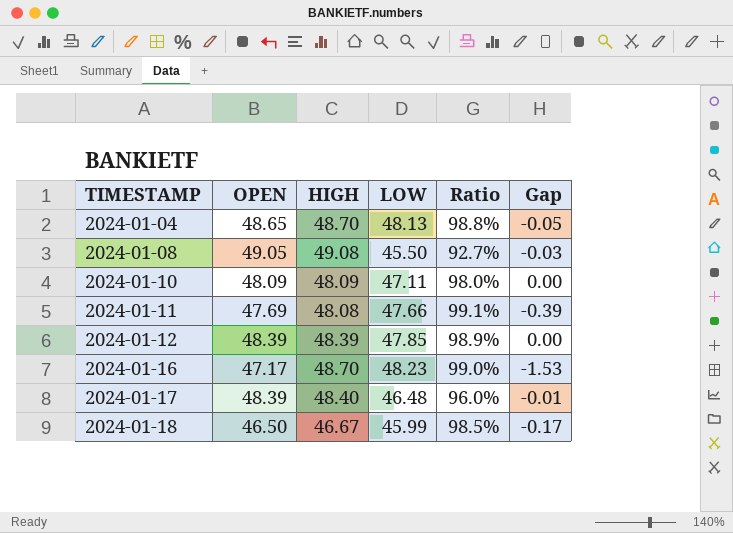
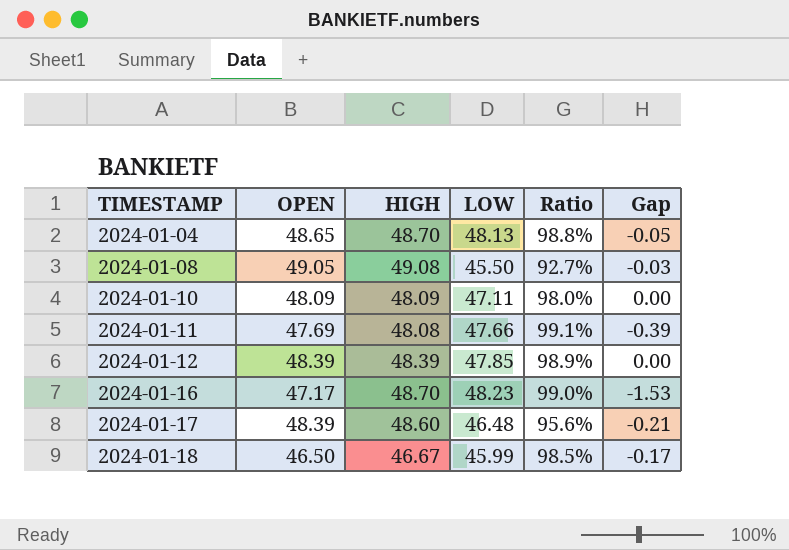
2024-01-17 | HIGH: 48.40 -> 48.60
2024-01-17 | Ratio: 96.0% -> 95.6%
2024-01-17 | Gap: -0.01 -> -0.21

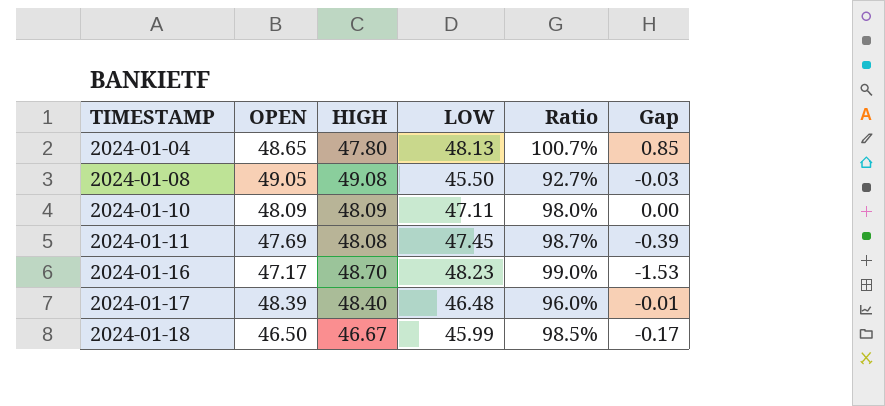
row 2024-01-12: 48.39 | 48.39 | 47.85 | 98.9% | 0.00 -> none
2024-01-04 | HIGH: 48.70 -> 47.80
2024-01-04 | Ratio: 98.8% -> 100.7%
2024-01-04 | Gap: -0.05 -> 0.85
2024-01-11 | LOW: 47.66 -> 47.45
2024-01-11 | Ratio: 99.1% -> 98.7%
2024-01-17 | HIGH: 48.60 -> 48.40
2024-01-17 | Ratio: 95.6% -> 96.0%
2024-01-17 | Gap: -0.21 -> -0.01

